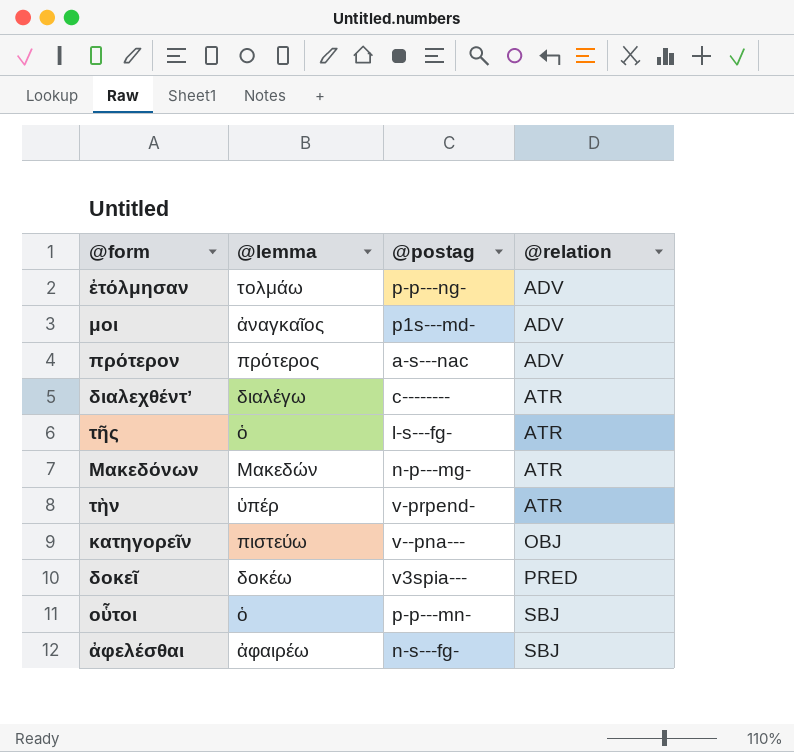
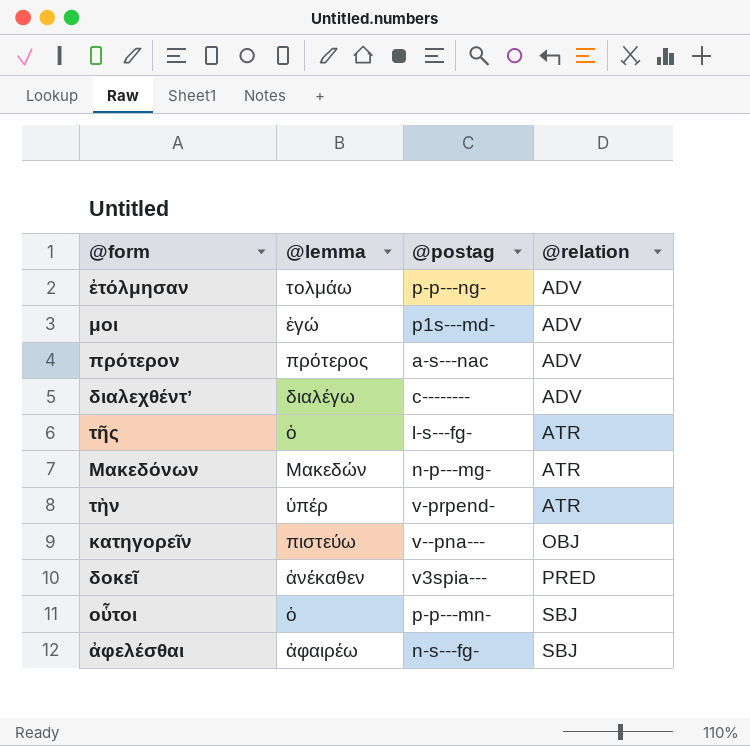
μοι | @lemma: ἀναγκαῖος -> ἐγώ
διαλεχθέντʼ | @relation: ATR -> ADV
δοκεῖ | @lemma: δοκέω -> ἀνέκαθεν

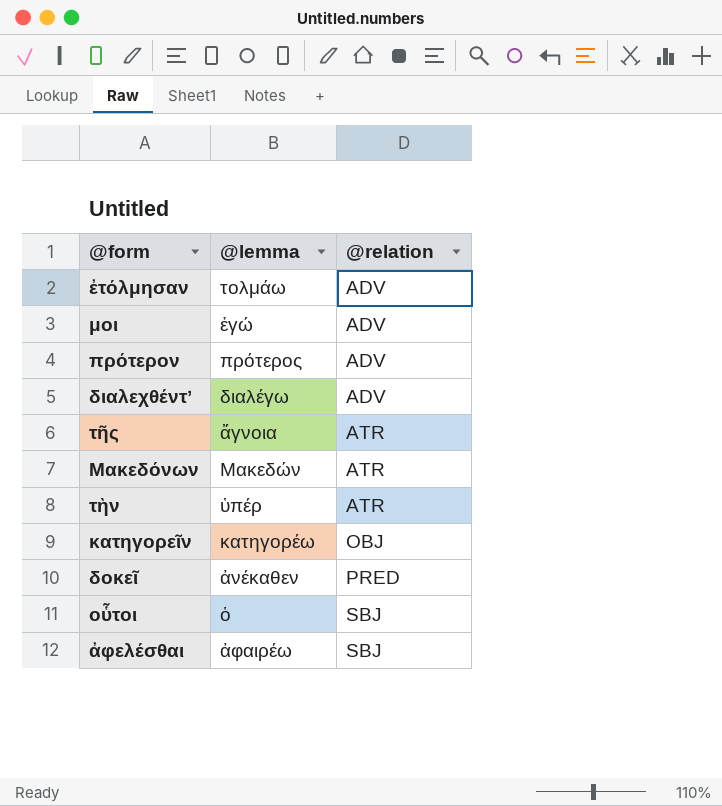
column @postag | position: 3 -> none
τῆς | @lemma: ὁ -> ἄγνοια
κατηγορεῖν | @lemma: πιστεύω -> κατηγορέω

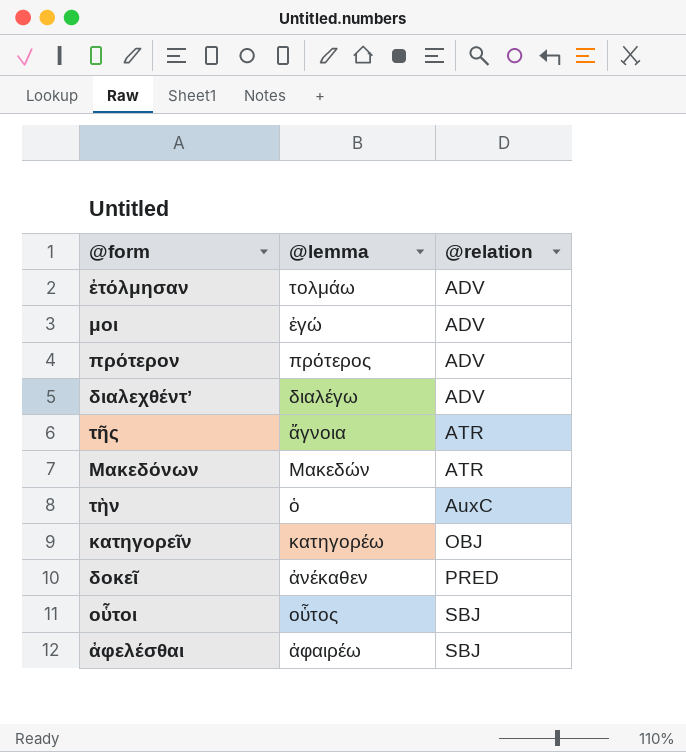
τὴν | @lemma: ὑπέρ -> ὁ
τὴν | @relation: ATR -> AuxC
οὗτοι | @lemma: ὁ -> οὗτος

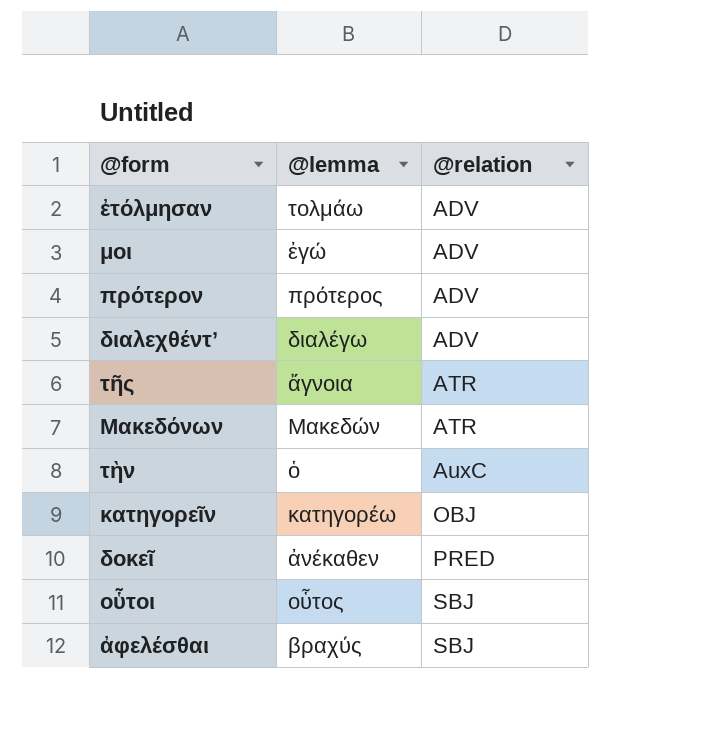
ἀφελέσθαι | @lemma: ἀφαιρέω -> βραχύς

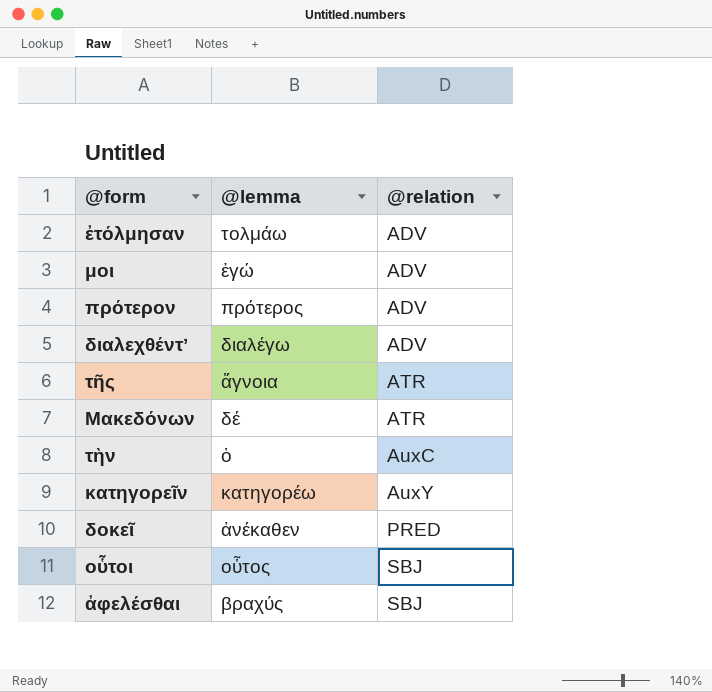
Μακεδόνων | @lemma: Μακεδών -> δέ
κατηγορεῖν | @relation: OBJ -> AuxY

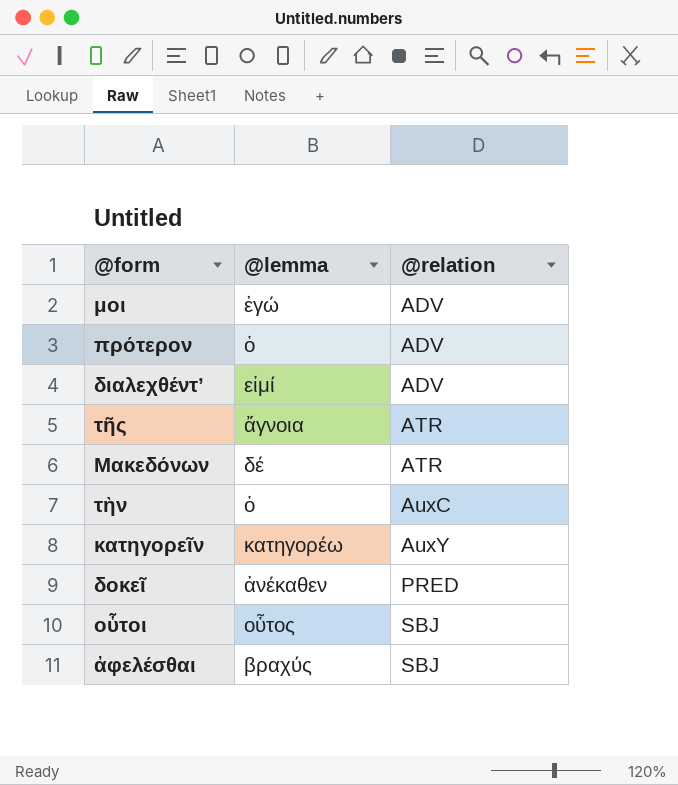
row ἐτόλμησαν: τολμάω | ADV -> none
πρότερον | @lemma: πρότερος -> ὁ
διαλεχθέντʼ | @lemma: διαλέγω -> εἰμί

